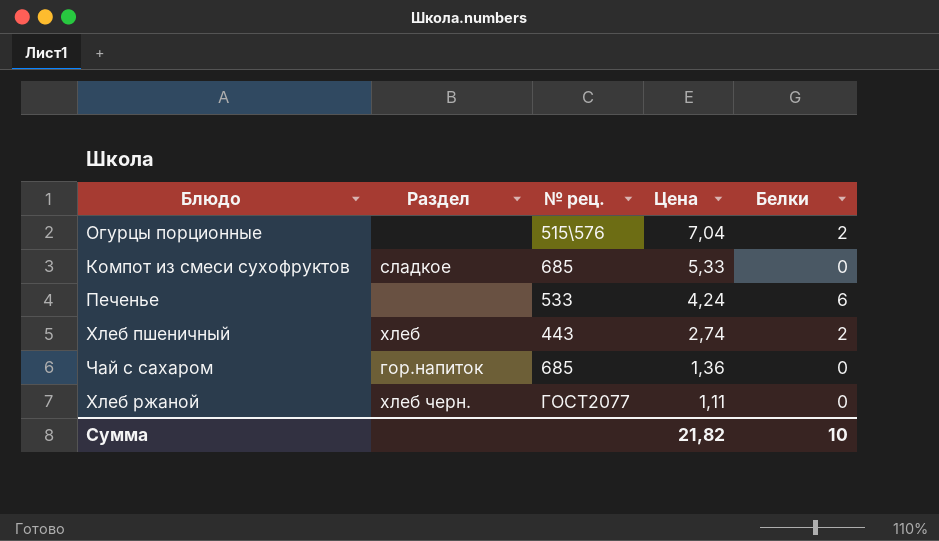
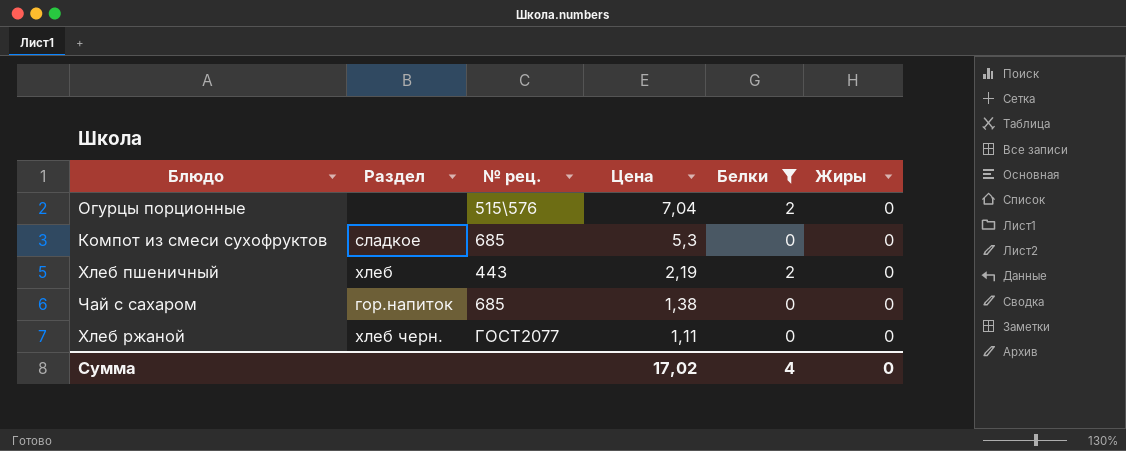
filter: none -> Белки != 6
column Жиры | position: none -> 6
Компот из смеси сухофруктов | Цена: 5,33 -> 5,3
Хлеб пшеничный | Цена: 2,74 -> 2,19
Чай с сахаром | Цена: 1,36 -> 1,38
Сумма | Цена: 21,82 -> 17,02
Сумма | Белки: 10 -> 4

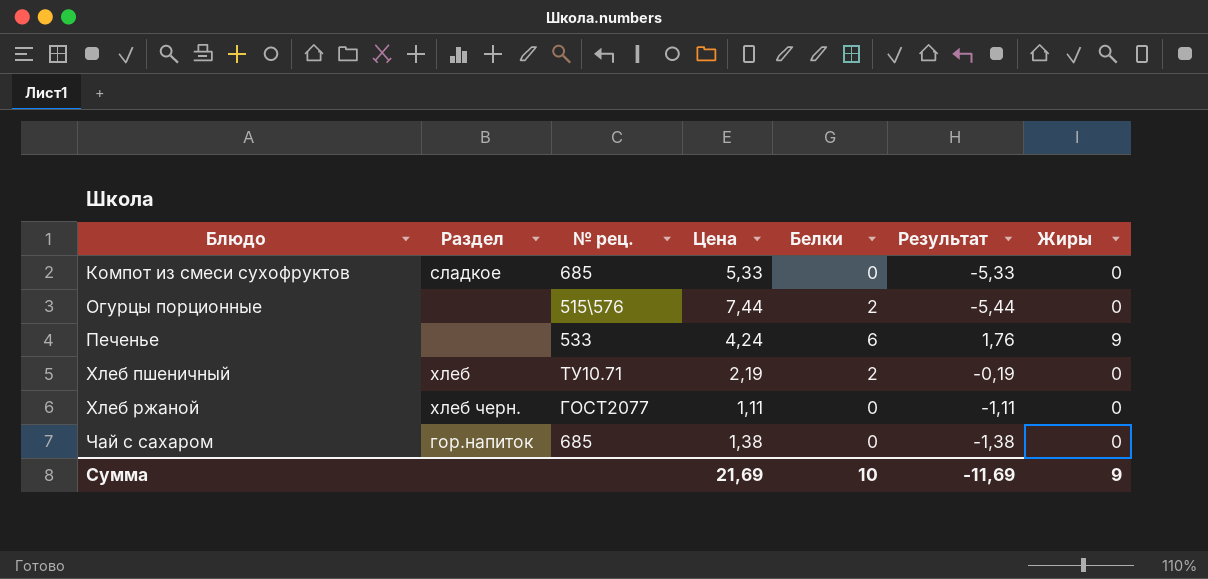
filter: Белки != 6 -> none
row order: Цена descending -> Блюдо ascending
column Результат | formula: none -> [Белки] - [Цена]
Компот из смеси сухофруктов | Цена: 5,3 -> 5,33
Огурцы порционные | Цена: 7,04 -> 7,44
Хлеб пшеничный | № рец.: 443 -> ТУ10.71
Сумма | Цена: 17,02 -> 21,69
Сумма | Белки: 4 -> 10
Сумма | Жиры: 0 -> 9

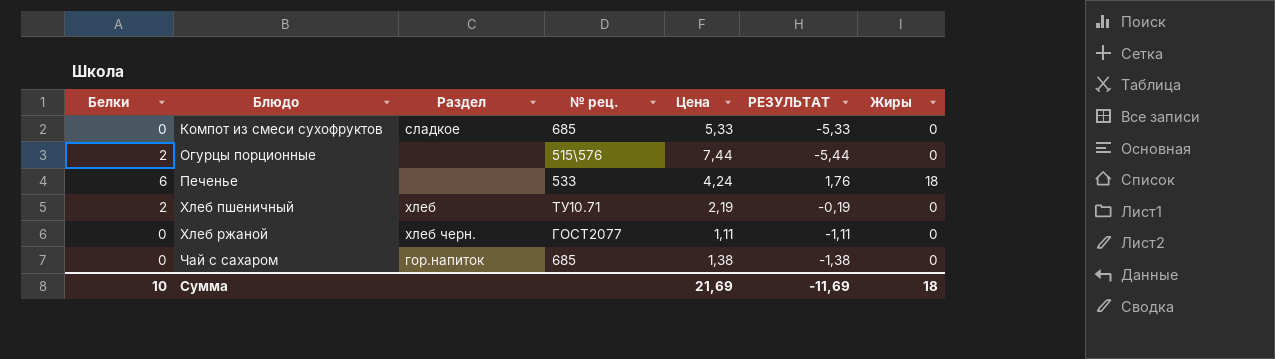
column Белки | position: 5 -> 1
column name: Результат -> РЕЗУЛЬТАТ
Печенье | Жиры: 9 -> 18
Сумма | Жиры: 9 -> 18

